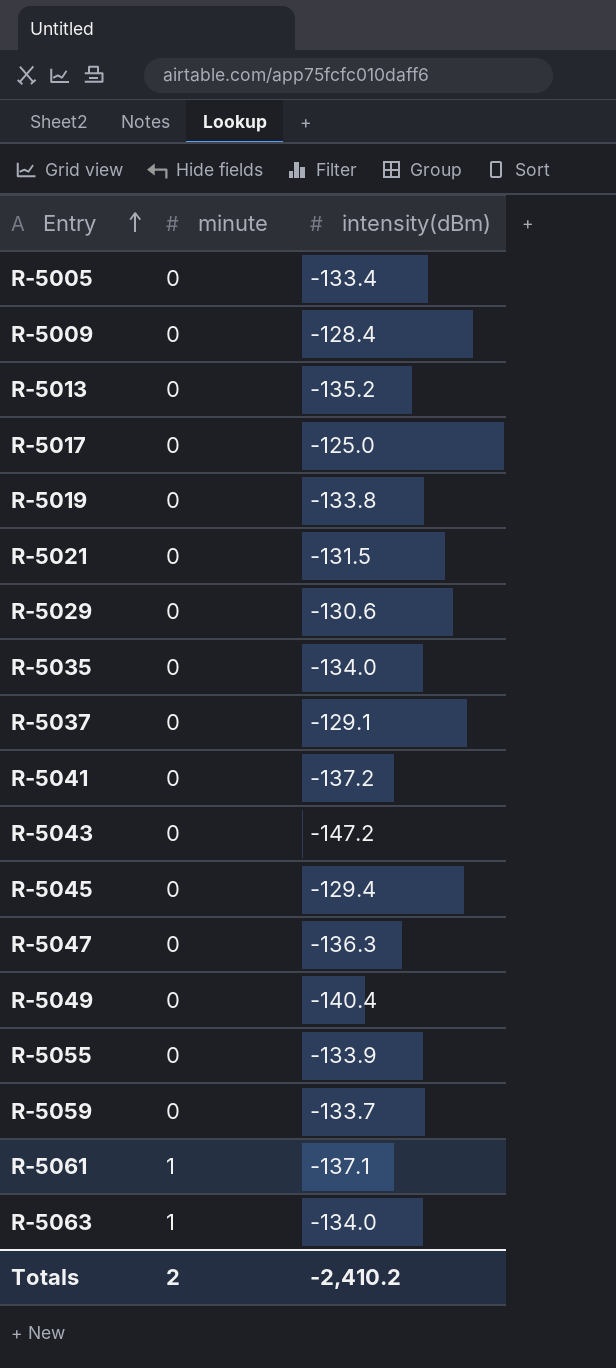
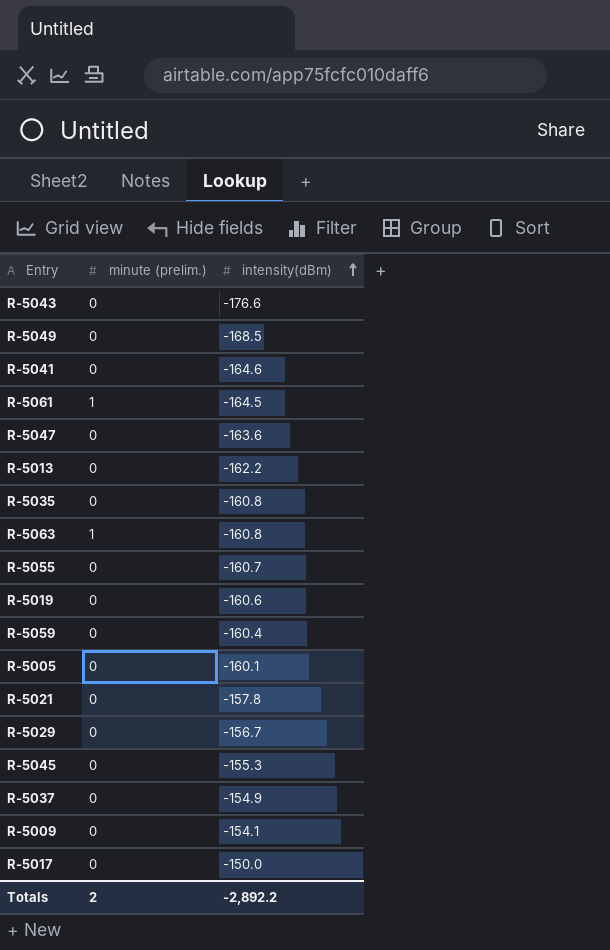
row order: Entry ascending -> intensity(dBm) ascending
column name: minute -> minute (prelim.)
R-5043 | intensity(dBm): -147.2 -> -176.6
R-5049 | intensity(dBm): -140.4 -> -168.5
R-5041 | intensity(dBm): -137.2 -> -164.6
R-5061 | intensity(dBm): -137.1 -> -164.5
R-5047 | intensity(dBm): -136.3 -> -163.6
R-5013 | intensity(dBm): -135.2 -> -162.2
R-5035 | intensity(dBm): -134.0 -> -160.8
R-5063 | intensity(dBm): -134.0 -> -160.8
R-5055 | intensity(dBm): -133.9 -> -160.7
R-5019 | intensity(dBm): -133.8 -> -160.6
R-5059 | intensity(dBm): -133.7 -> -160.4
R-5005 | intensity(dBm): -133.4 -> -160.1
R-5021 | intensity(dBm): -131.5 -> -157.8
R-5029 | intensity(dBm): -130.6 -> -156.7
R-5045 | intensity(dBm): -129.4 -> -155.3
R-5037 | intensity(dBm): -129.1 -> -154.9
R-5009 | intensity(dBm): -128.4 -> -154.1
R-5017 | intensity(dBm): -125.0 -> -150.0
Totals | intensity(dBm): -2,410.2 -> -2,892.2

